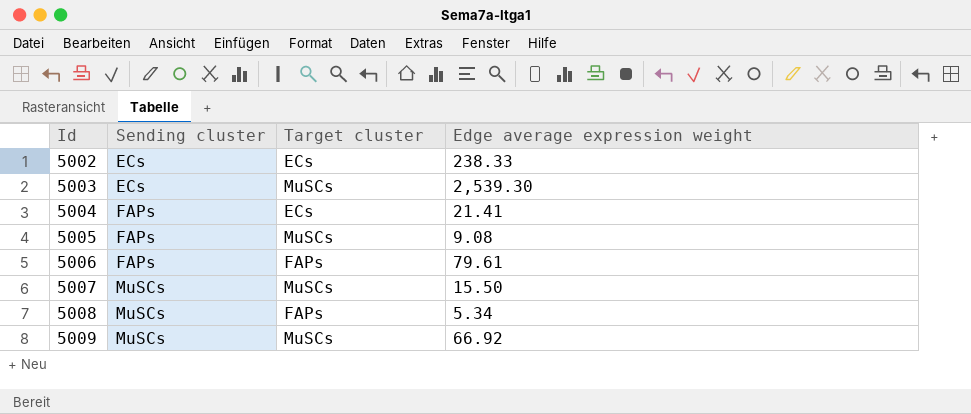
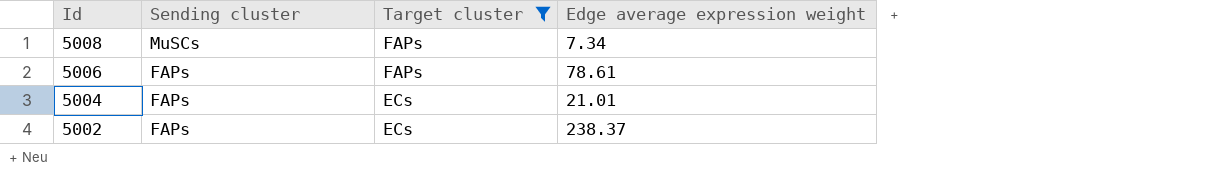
filter: none -> Target cluster != MuSCs
row order: Id ascending -> Id descending
5008 | Edge average expression weight: 5.34 -> 7.34
5006 | Edge average expression weight: 79.61 -> 78.61
5004 | Edge average expression weight: 21.41 -> 21.01
5002 | Sending cluster: ECs -> FAPs
5002 | Edge average expression weight: 238.33 -> 238.37

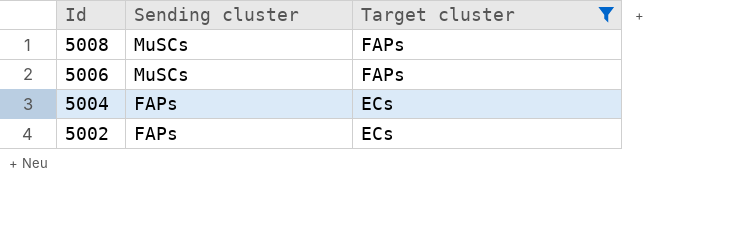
column Edge average expression weight | position: 4 -> none
5006 | Sending cluster: FAPs -> MuSCs

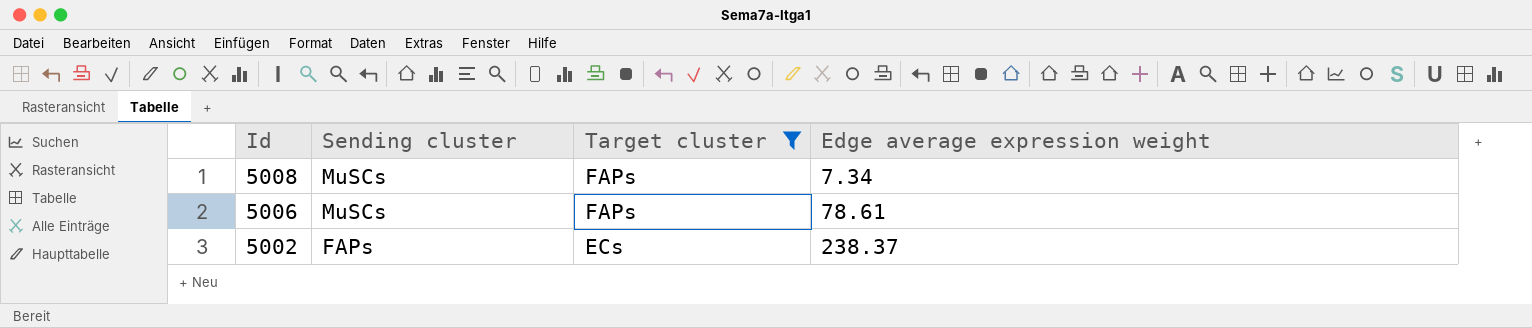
column Edge average expression weight | position: none -> 4
row 5004: FAPs | ECs -> none

